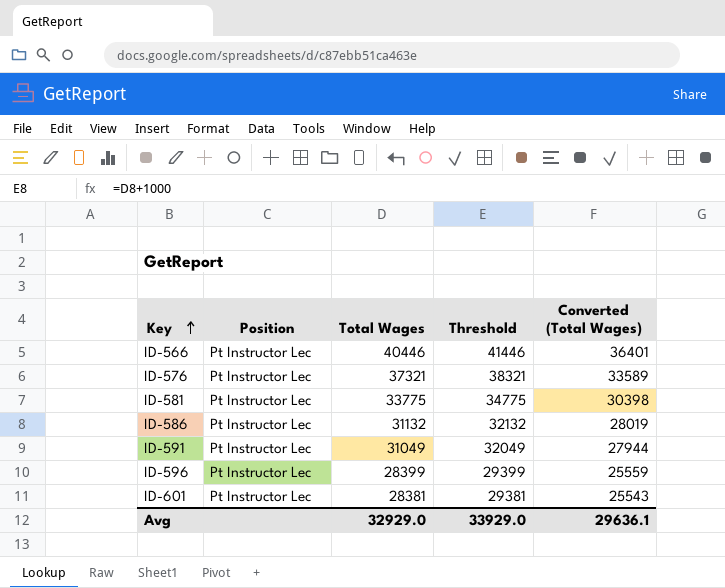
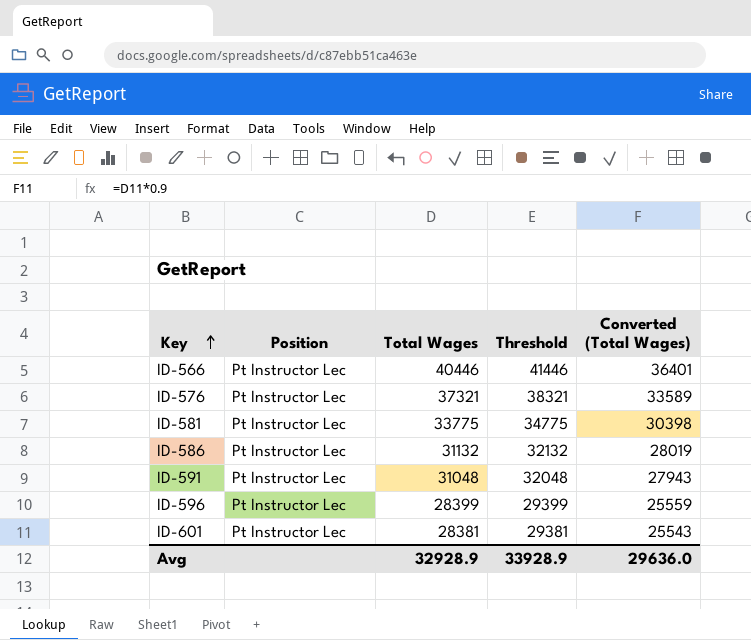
ID-591 | Total Wages: 31049 -> 31048
ID-591 | Threshold: 32049 -> 32048
ID-591 | Converted (Total Wages): 27944 -> 27943
Avg | Total Wages: 32929.0 -> 32928.9
Avg | Threshold: 33929.0 -> 33928.9
Avg | Converted (Total Wages): 29636.1 -> 29636.0

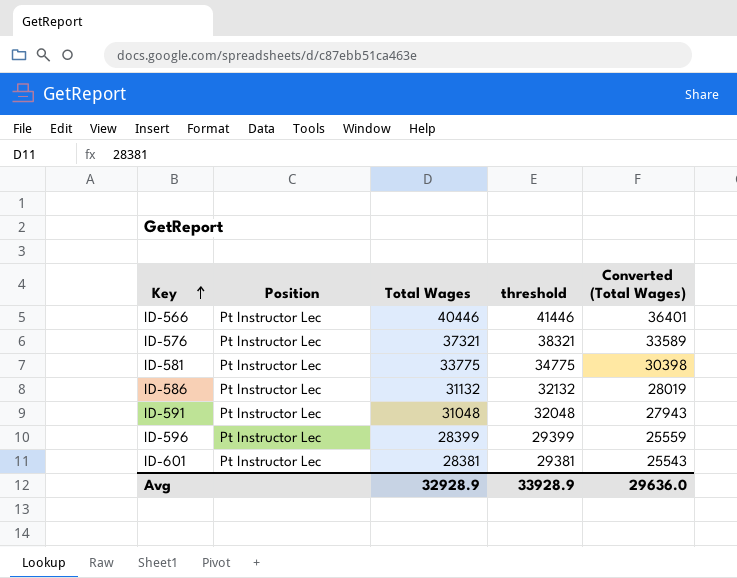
column name: Threshold -> threshold

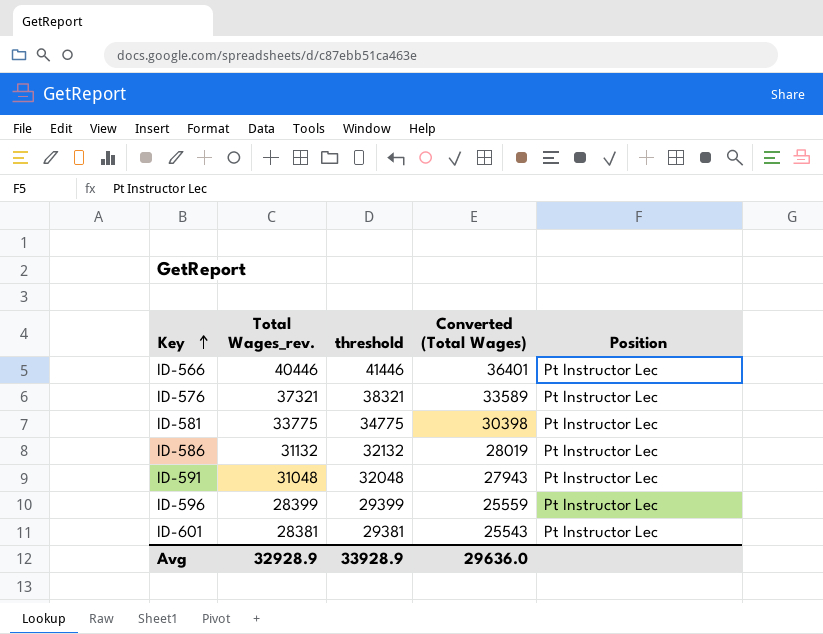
column name: Total Wages -> Total Wages_rev.
column Position | position: 2 -> 5

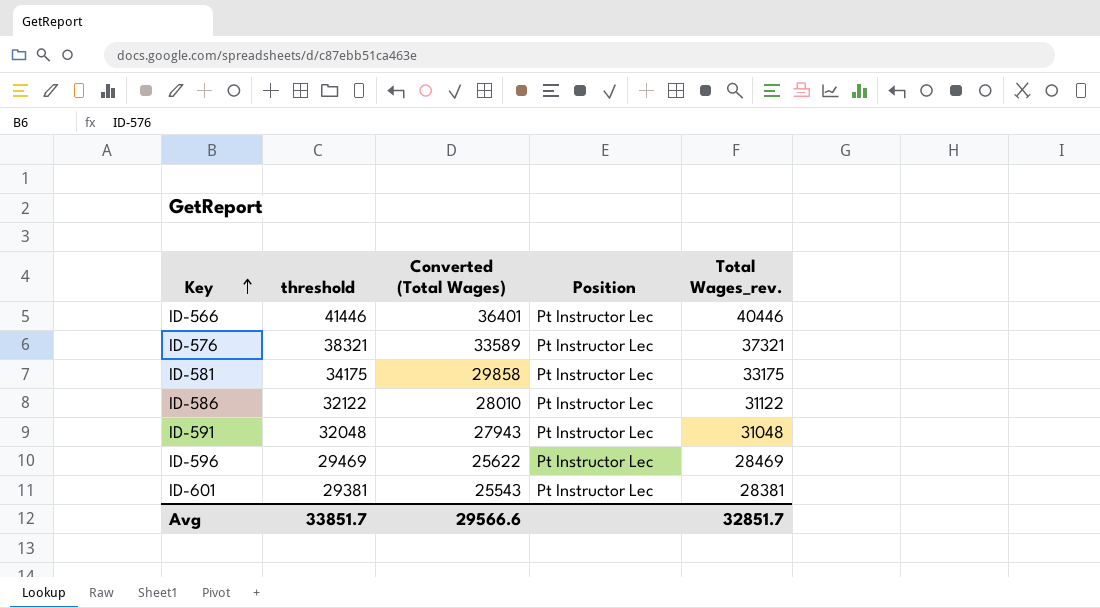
column Total Wages_rev. | position: 2 -> 5
ID-581 | threshold: 34775 -> 34175
ID-581 | Converted (Total Wages): 30398 -> 29858
ID-581 | Total Wages_rev.: 33775 -> 33175
ID-586 | threshold: 32132 -> 32122
ID-586 | Converted (Total Wages): 28019 -> 28010
ID-586 | Total Wages_rev.: 31132 -> 31122
ID-596 | threshold: 29399 -> 29469
ID-596 | Converted (Total Wages): 25559 -> 25622
ID-596 | Total Wages_rev.: 28399 -> 28469
Avg | threshold: 33928.9 -> 33851.7
Avg | Converted (Total Wages): 29636.0 -> 29566.6
Avg | Total Wages_rev.: 32928.9 -> 32851.7

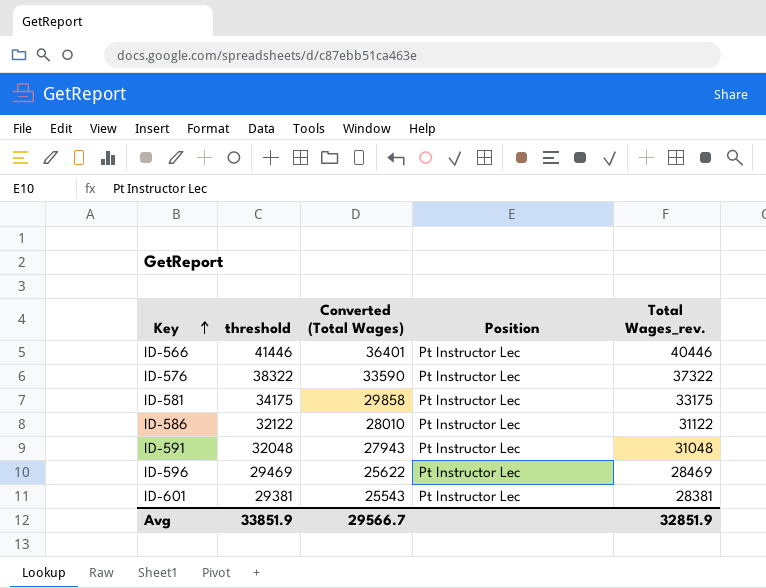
ID-576 | threshold: 38321 -> 38322
ID-576 | Converted (Total Wages): 33589 -> 33590
ID-576 | Total Wages_rev.: 37321 -> 37322
Avg | threshold: 33851.7 -> 33851.9
Avg | Converted (Total Wages): 29566.6 -> 29566.7
Avg | Total Wages_rev.: 32851.7 -> 32851.9

